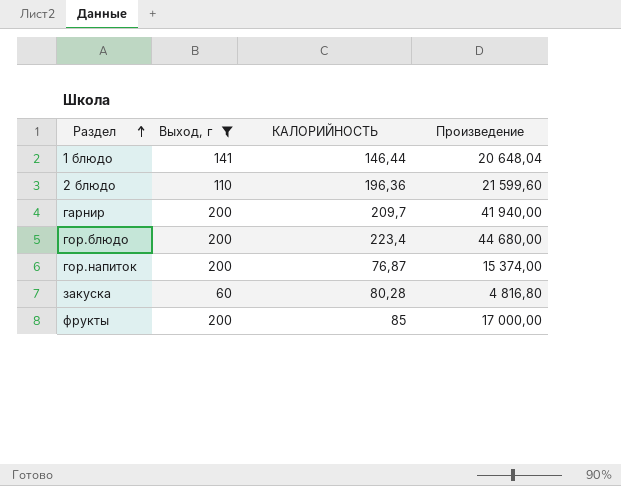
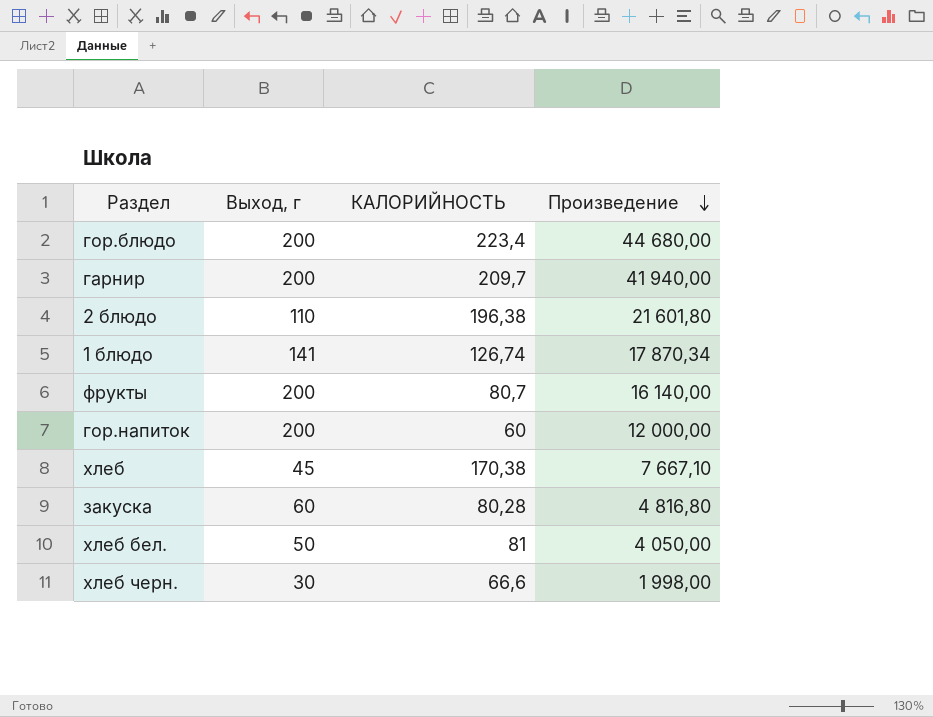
filter: Выход, г >= 60 -> none
row order: Раздел ascending -> Произведение descending
2 блюдо | КАЛОРИЙНОСТЬ: 196,36 -> 196,38
2 блюдо | Произведение: 21 599,60 -> 21 601,80
1 блюдо | КАЛОРИЙНОСТЬ: 146,44 -> 126,74
1 блюдо | Произведение: 20 648,04 -> 17 870,34
фрукты | КАЛОРИЙНОСТЬ: 85 -> 80,7
фрукты | Произведение: 17 000,00 -> 16 140,00
гор.напиток | КАЛОРИЙНОСТЬ: 76,87 -> 60
гор.напиток | Произведение: 15 374,00 -> 12 000,00

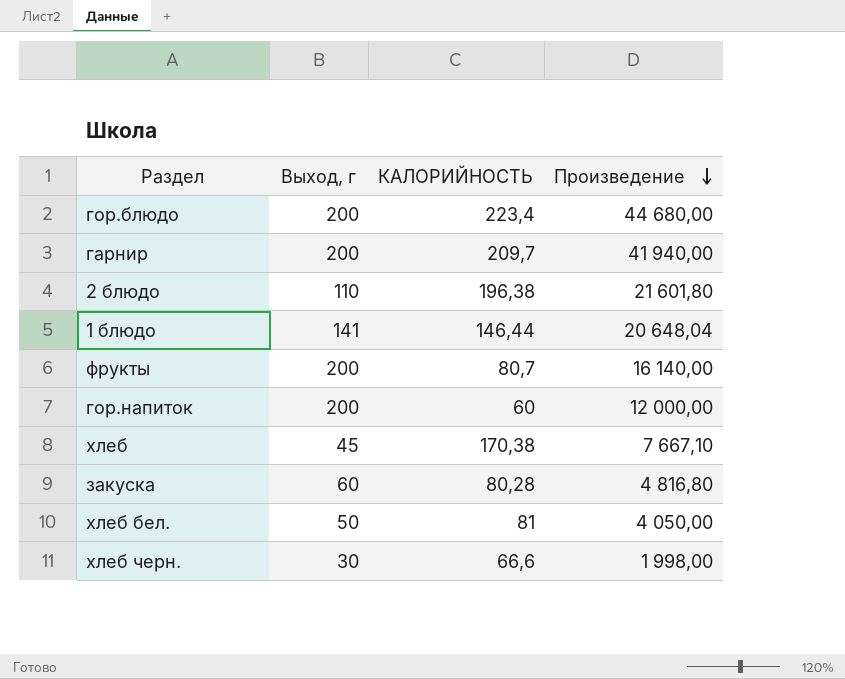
1 блюдо | КАЛОРИЙНОСТЬ: 126,74 -> 146,44
1 блюдо | Произведение: 17 870,34 -> 20 648,04

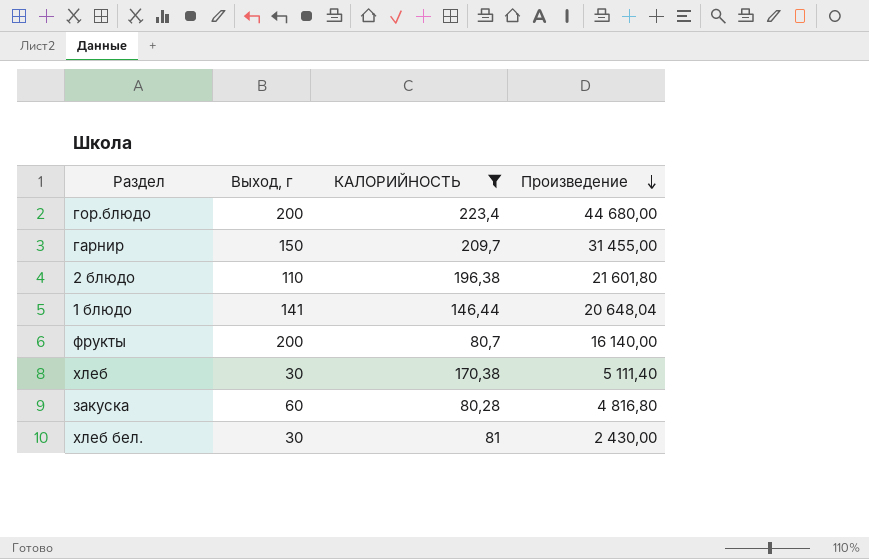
filter: none -> КАЛОРИЙНОСТЬ >= 80,28
гарнир | Выход, г: 200 -> 150
гарнир | Произведение: 41 940,00 -> 31 455,00
хлеб | Выход, г: 45 -> 30
хлеб | Произведение: 7 667,10 -> 5 111,40
хлеб бел. | Выход, г: 50 -> 30
хлеб бел. | Произведение: 4 050,00 -> 2 430,00

